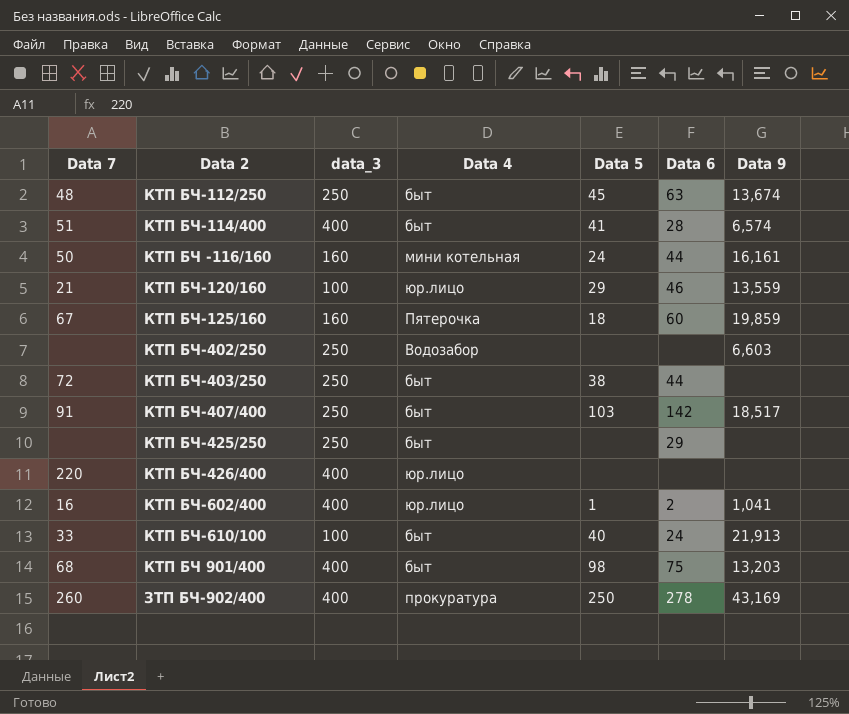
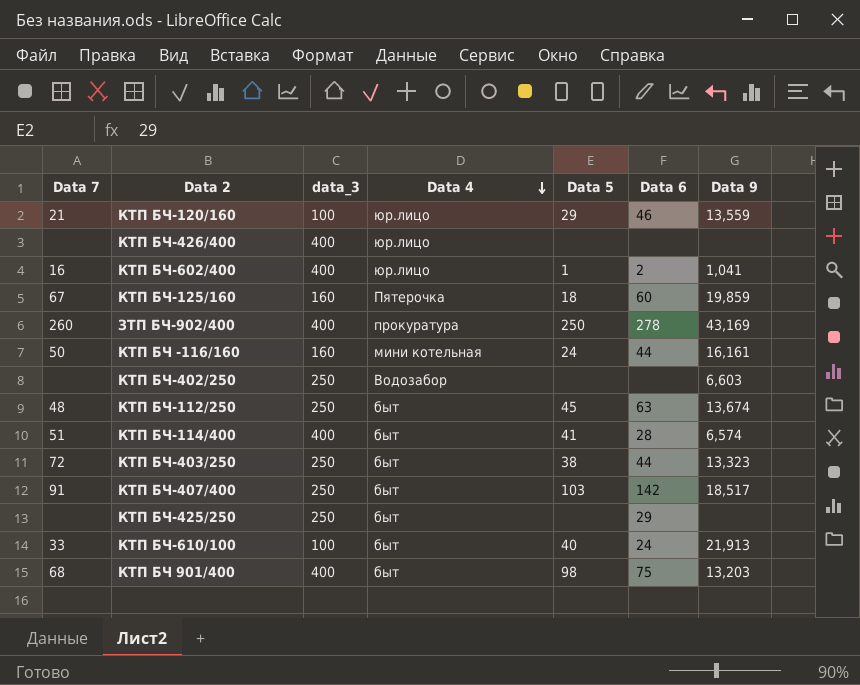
row order: none -> Data 4 descending
КТП БЧ-426/400 | Data 7: 220 -> none
КТП БЧ-403/250 | Data 9: none -> 13,323

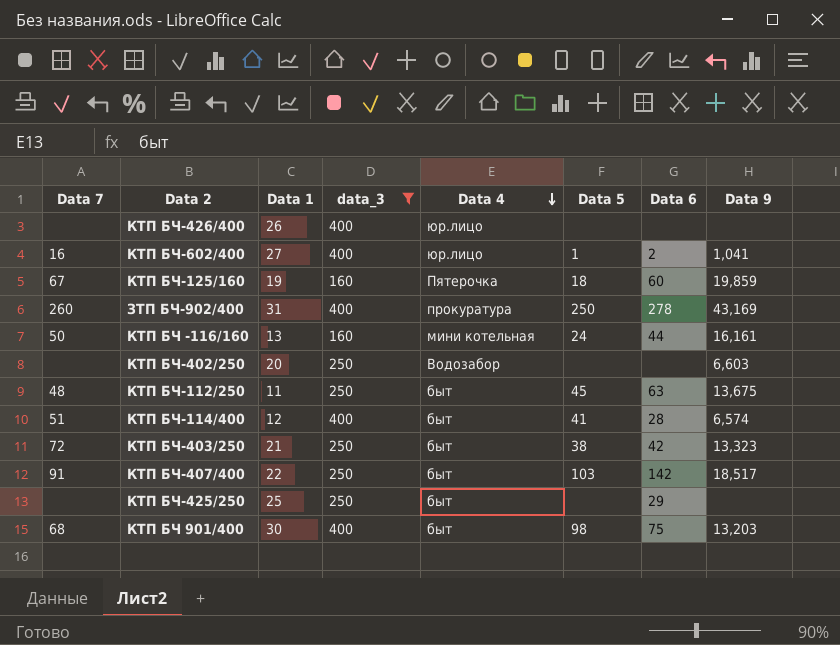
filter: none -> data_3 != 100
column Data 1 | position: none -> 3
КТП БЧ-112/250 | Data 9: 13,674 -> 13,675
КТП БЧ-403/250 | Data 6: 44 -> 42

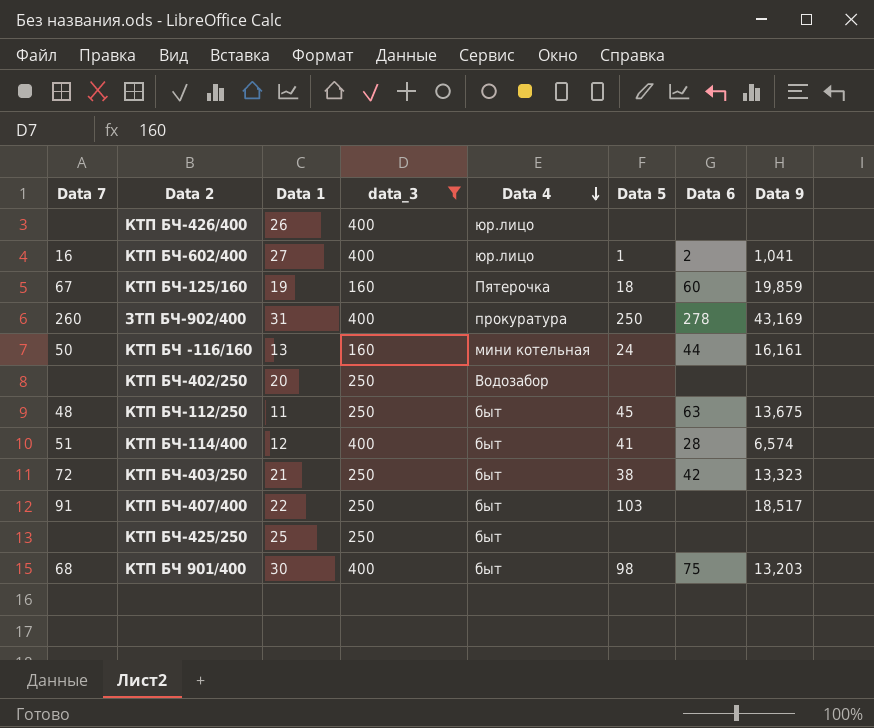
КТП БЧ-402/250 | Data 9: 6,603 -> none
КТП БЧ-407/400 | Data 6: 142 -> none
КТП БЧ-425/250 | Data 6: 29 -> none

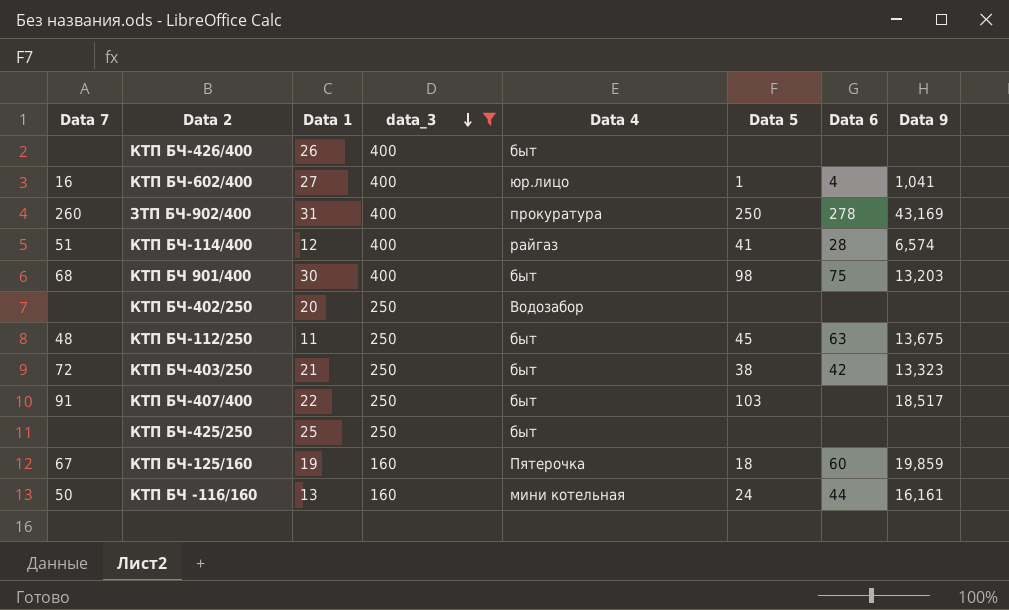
row order: Data 4 descending -> data_3 descending
КТП БЧ-426/400 | Data 4: юр.лицо -> быт
КТП БЧ-602/400 | Data 6: 2 -> 4
КТП БЧ-114/400 | Data 4: быт -> райгаз

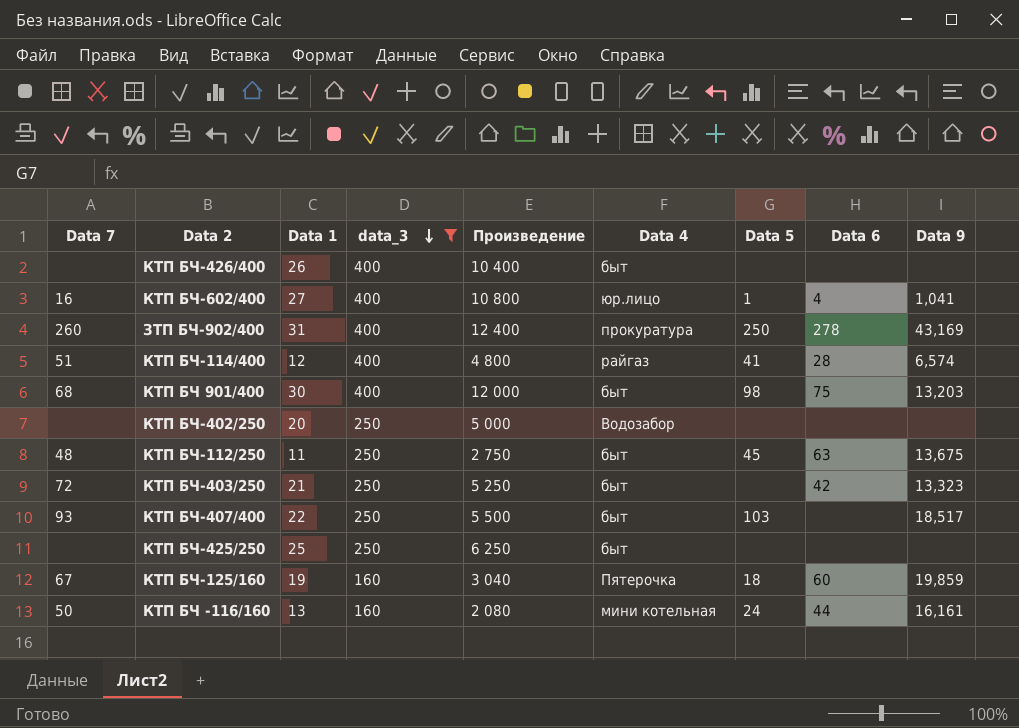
column Произведение | formula: none -> [Data 1] * [data_3]
КТП БЧ-403/250 | Data 5: 38 -> none
КТП БЧ-407/400 | Data 7: 91 -> 93

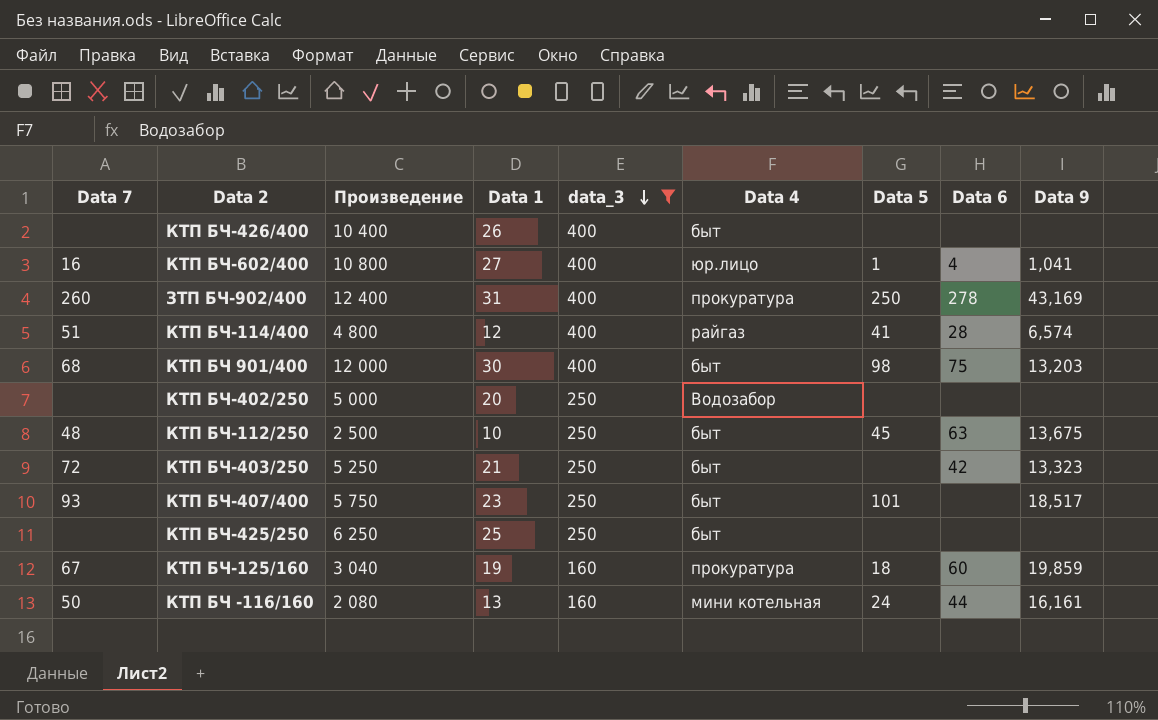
column Произведение | position: 5 -> 3
КТП БЧ-112/250 | Произведение: 2 750 -> 2 500
КТП БЧ-112/250 | Data 1: 11 -> 10
КТП БЧ-407/400 | Произведение: 5 500 -> 5 750
КТП БЧ-407/400 | Data 1: 22 -> 23
КТП БЧ-407/400 | Data 5: 103 -> 101
КТП БЧ-125/160 | Data 4: Пятерочка -> прокуратура

